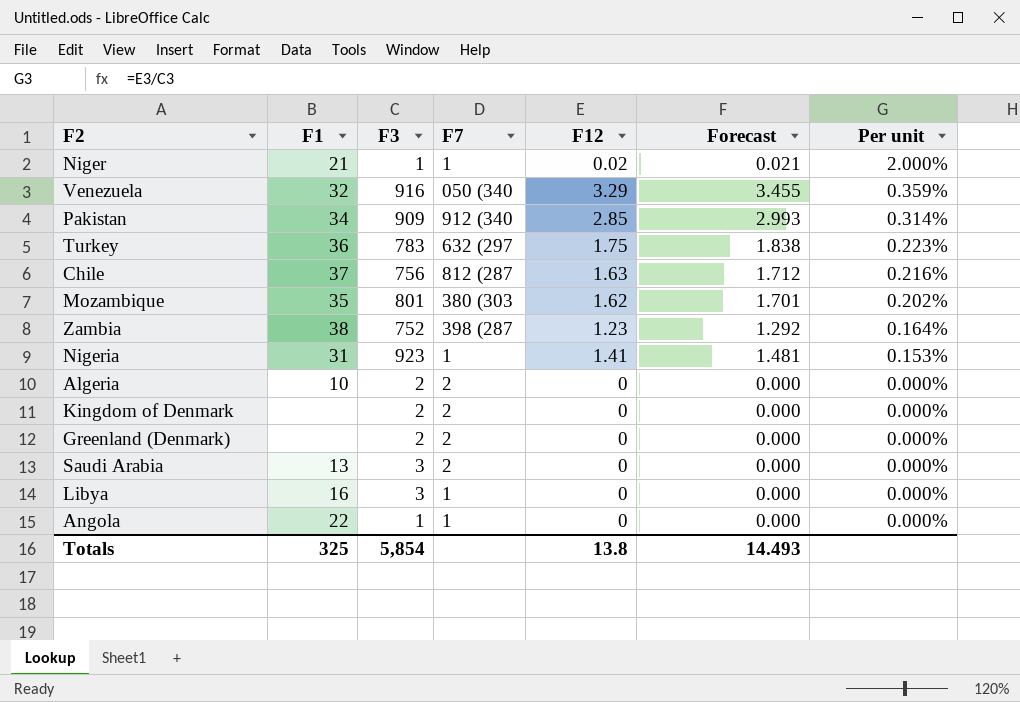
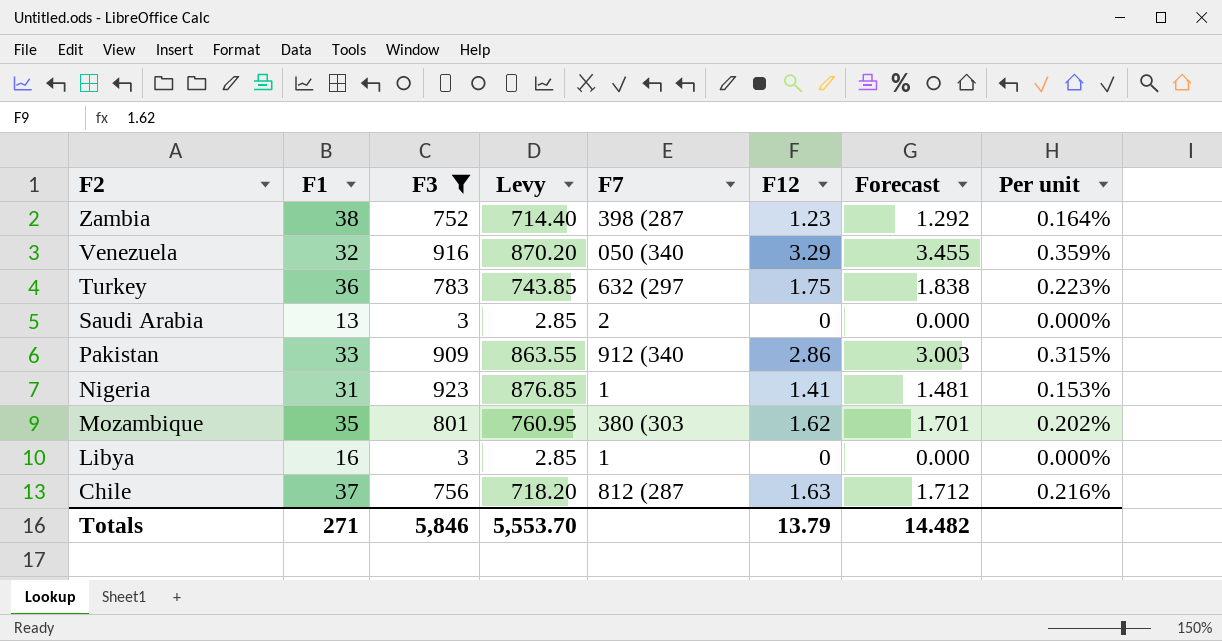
filter: none -> F3 >= 3
row order: Per unit descending -> F2 descending
column Levy | formula: none -> [F3] * 0.95
Pakistan | F1: 34 -> 33
Pakistan | F12: 2.85 -> 2.86
Pakistan | Forecast: 2.993 -> 3.003
Pakistan | Per unit: 0.314% -> 0.315%
Totals | F1: 325 -> 271
Totals | F3: 5,854 -> 5,846
Totals | F12: 13.8 -> 13.79
Totals | Forecast: 14.493 -> 14.482

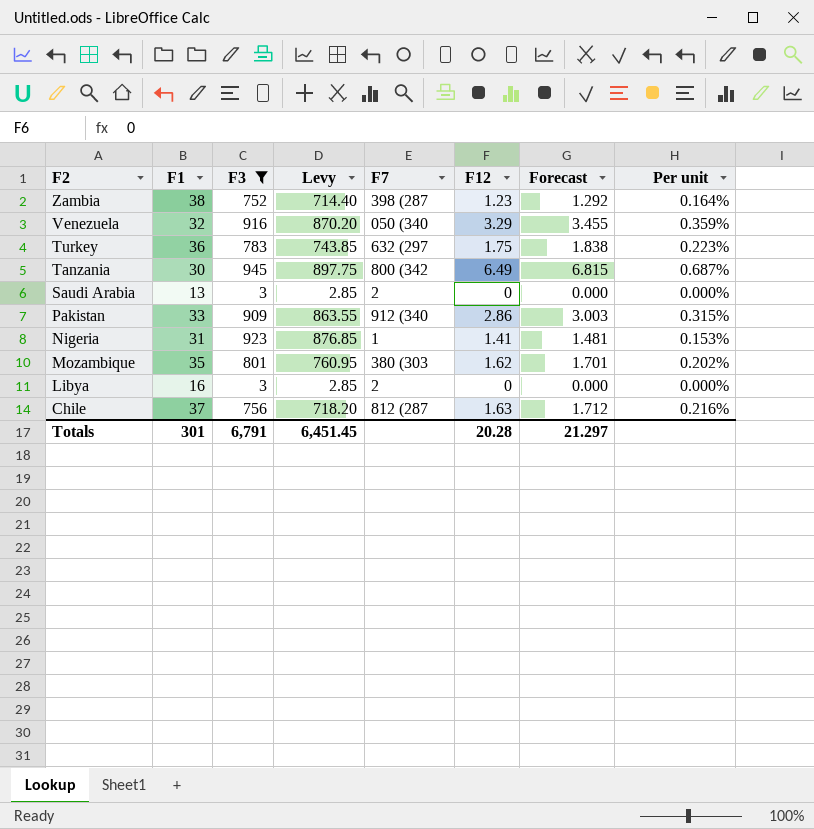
row Tanzania: none -> 30 | 945 | 897.75 | 800 (342 | 6.49 | 6.815 | 0.687%
Libya | F7: 1 -> 2
Totals | F1: 271 -> 301
Totals | F3: 5,846 -> 6,791
Totals | Levy: 5,553.70 -> 6,451.45
Totals | F12: 13.79 -> 20.28
Totals | Forecast: 14.482 -> 21.297

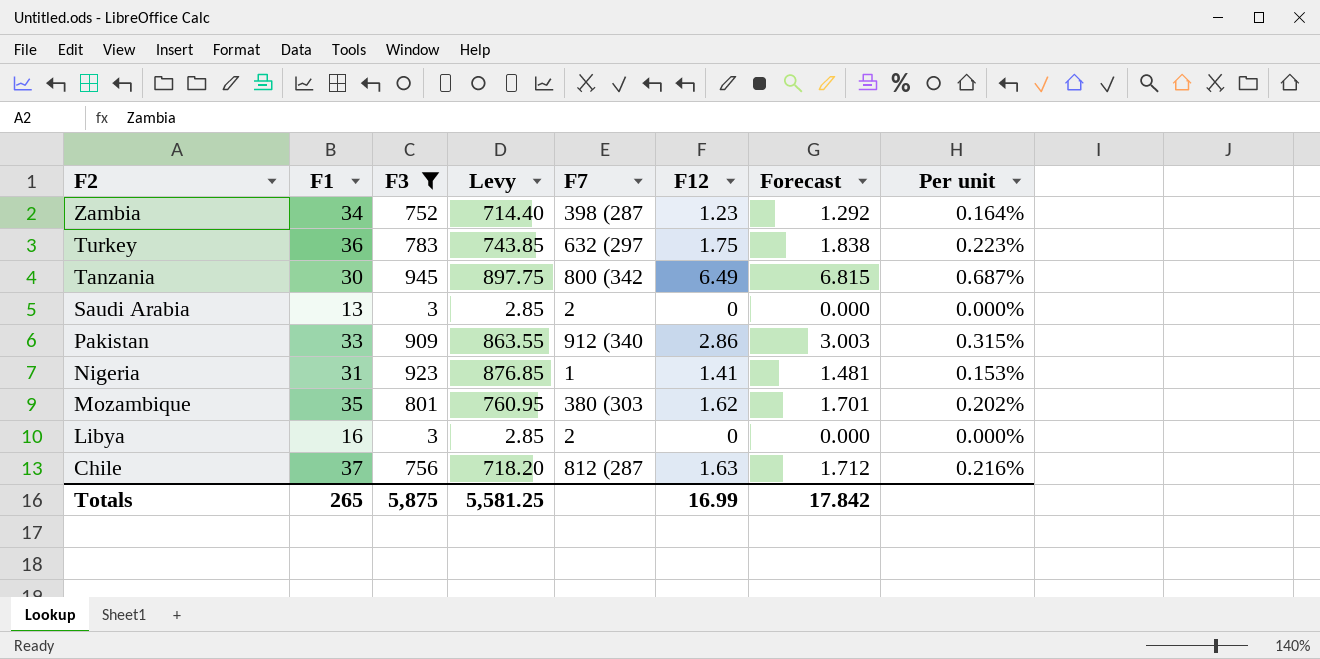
row Venezuela: 32 | 916 | 870.20 | 050 (340 | 3.29 | 3.455 | 0.359% -> none
Zambia | F1: 38 -> 34
Totals | F1: 301 -> 265
Totals | F3: 6,791 -> 5,875
Totals | Levy: 6,451.45 -> 5,581.25
Totals | F12: 20.28 -> 16.99
Totals | Forecast: 21.297 -> 17.842

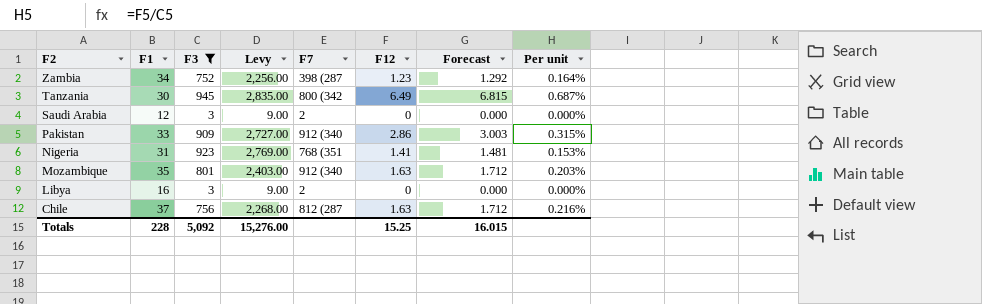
column Levy | formula: [F3] * 0.95 -> [F3] * 3
row Turkey: 36 | 783 | 743.85 | 632 (297 | 1.75 | 1.838 | 0.223% -> none
Saudi Arabia | F1: 13 -> 12
Nigeria | F7: 1 -> 768 (351
Mozambique | F7: 380 (303 -> 912 (340
Mozambique | F12: 1.62 -> 1.63
Mozambique | Forecast: 1.701 -> 1.712
Mozambique | Per unit: 0.202% -> 0.203%
Totals | F1: 265 -> 228
Totals | F3: 5,875 -> 5,092
Totals | Levy: 5,581.25 -> 15,276.00
Totals | F12: 16.99 -> 15.25
Totals | Forecast: 17.842 -> 16.015

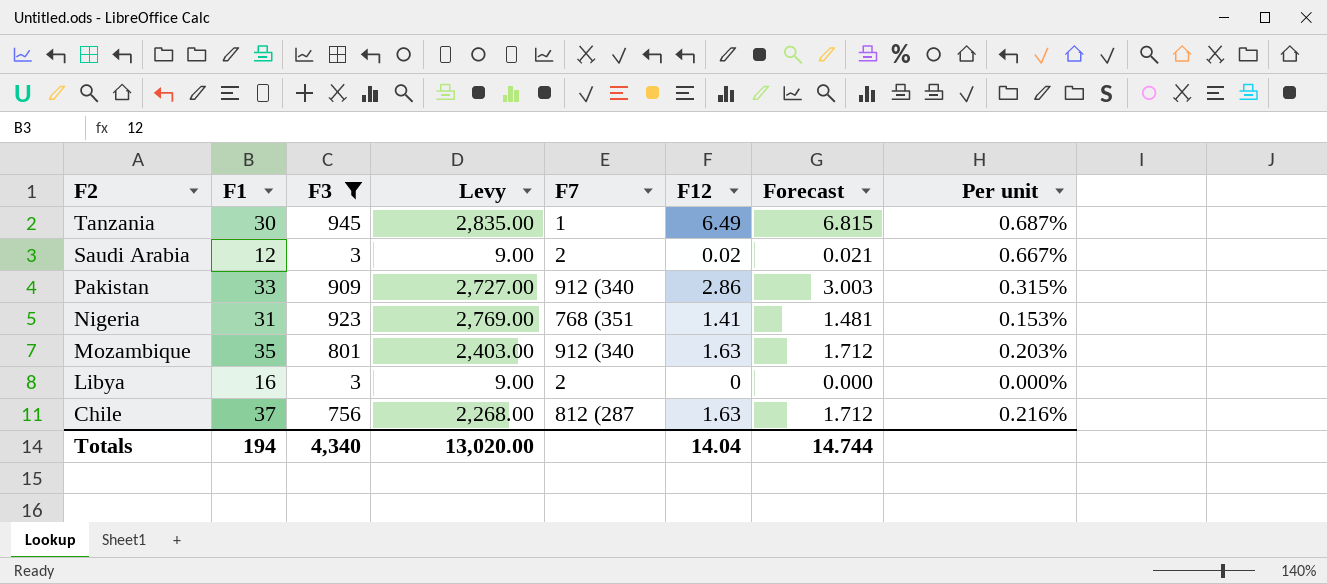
row Zambia: 34 | 752 | 2,256.00 | 398 (287 | 1.23 | 1.292 | 0.164% -> none
Tanzania | F7: 800 (342 -> 1
Saudi Arabia | F12: 0 -> 0.02
Saudi Arabia | Forecast: 0.000 -> 0.021
Saudi Arabia | Per unit: 0.000% -> 0.667%
Totals | F1: 228 -> 194
Totals | F3: 5,092 -> 4,340
Totals | Levy: 15,276.00 -> 13,020.00
Totals | F12: 15.25 -> 14.04
Totals | Forecast: 16.015 -> 14.744

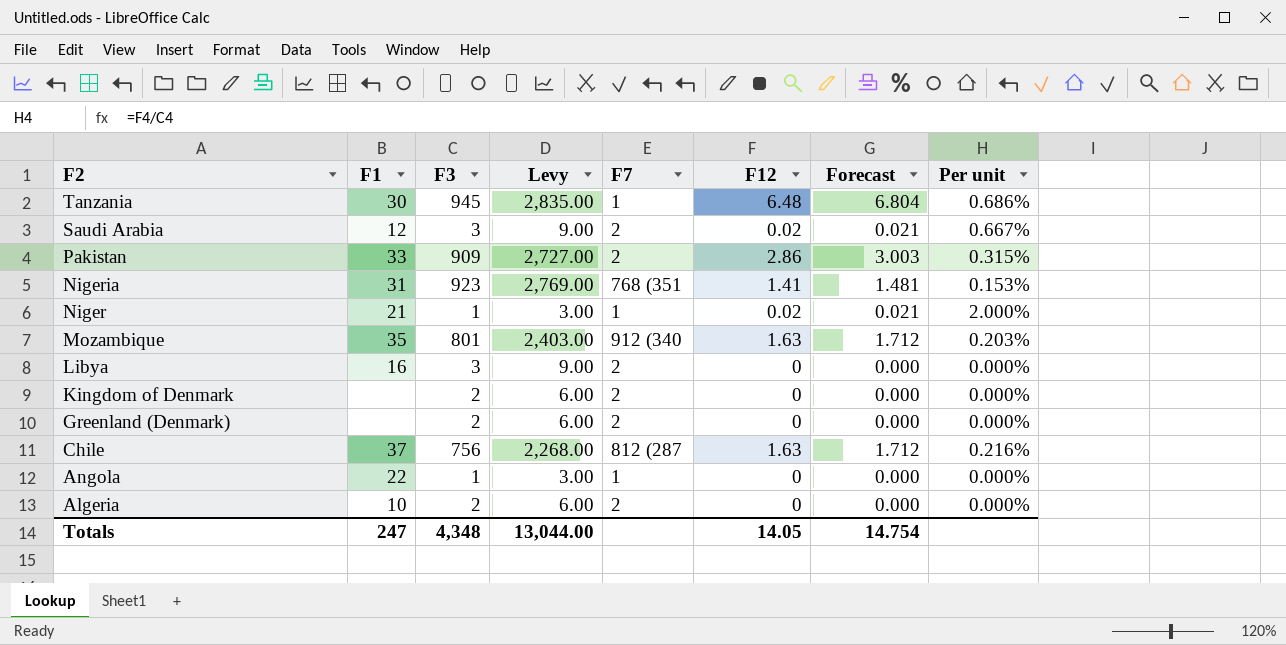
filter: F3 >= 3 -> none
Tanzania | F12: 6.49 -> 6.48
Tanzania | Forecast: 6.815 -> 6.804
Tanzania | Per unit: 0.687% -> 0.686%
Pakistan | F7: 912 (340 -> 2
Totals | F1: 194 -> 247
Totals | F3: 4,340 -> 4,348
Totals | Levy: 13,020.00 -> 13,044.00
Totals | F12: 14.04 -> 14.05
Totals | Forecast: 14.744 -> 14.754

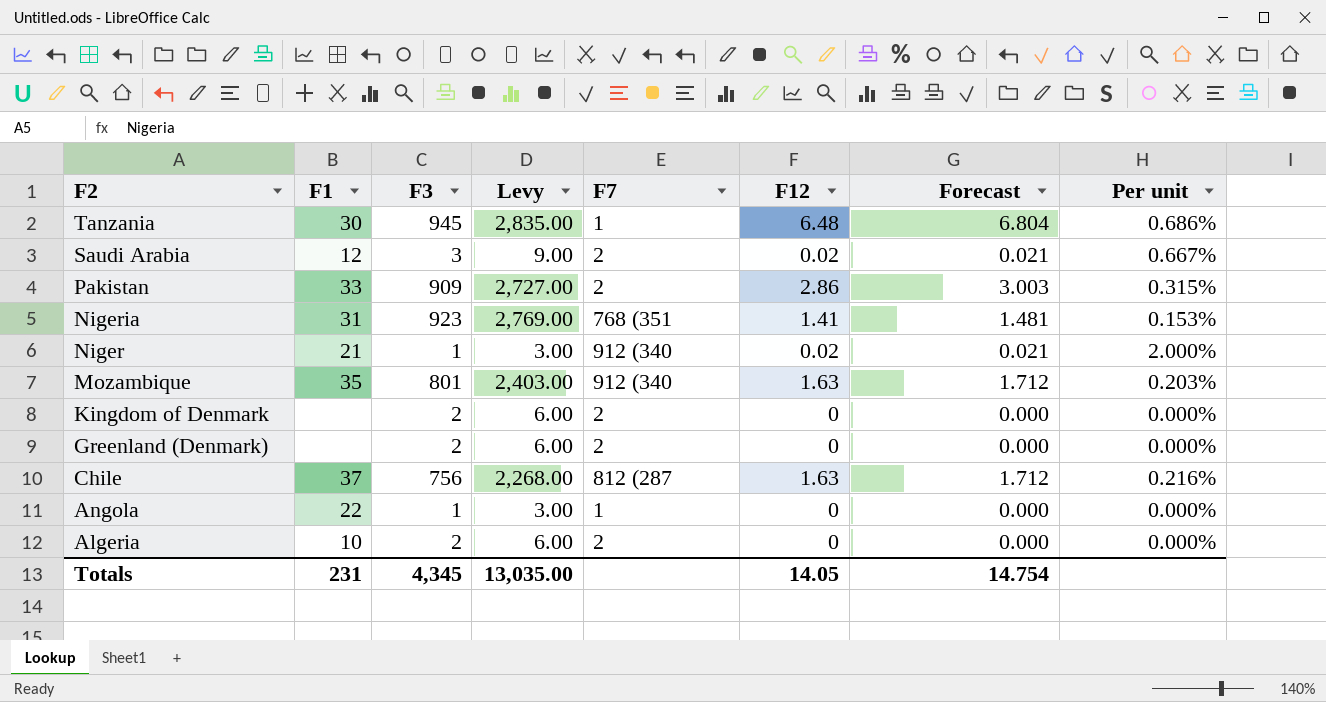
row Libya: 16 | 3 | 9.00 | 2 | 0 | 0.000 | 0.000% -> none
Niger | F7: 1 -> 912 (340
Totals | F1: 247 -> 231
Totals | F3: 4,348 -> 4,345
Totals | Levy: 13,044.00 -> 13,035.00

